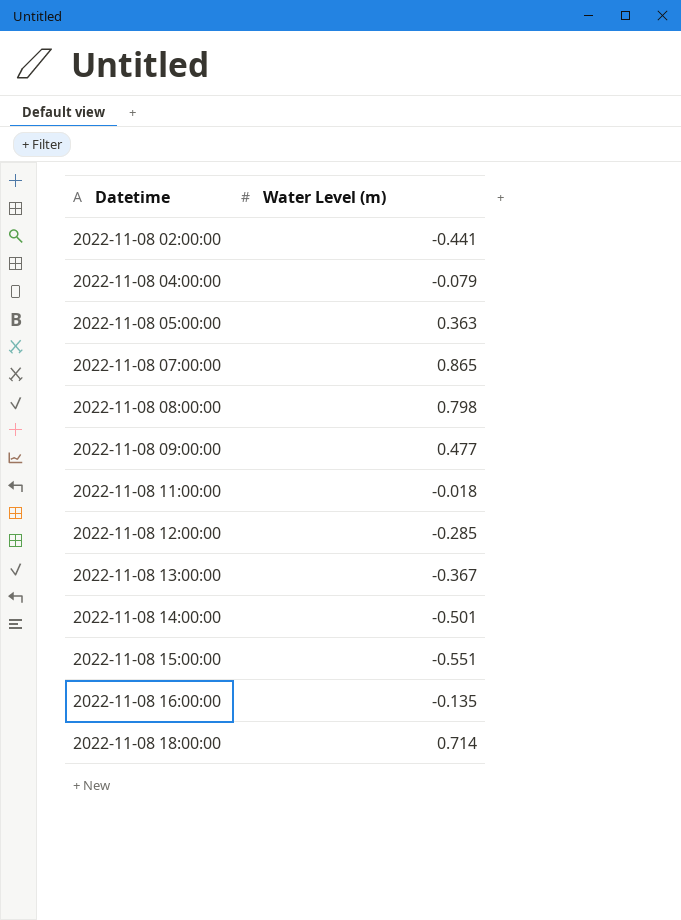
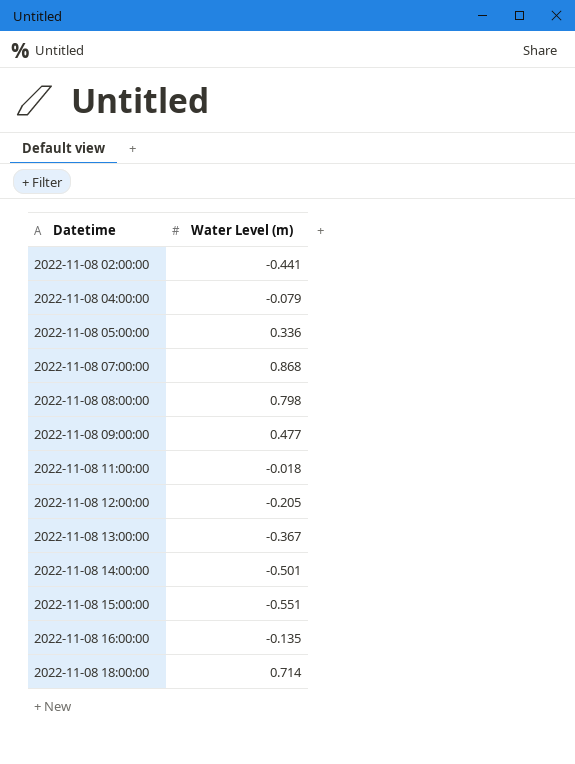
2022-11-08 05:00:00 | Water Level (m): 0.363 -> 0.336
2022-11-08 07:00:00 | Water Level (m): 0.865 -> 0.868
2022-11-08 12:00:00 | Water Level (m): -0.285 -> -0.205

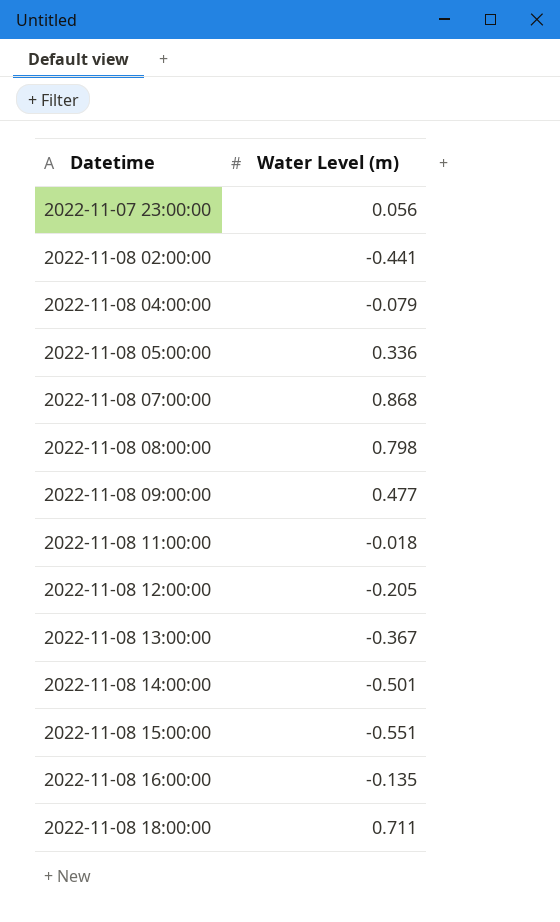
row 2022-11-07 23:00:00: none -> 0.056
2022-11-08 18:00:00 | Water Level (m): 0.714 -> 0.711

